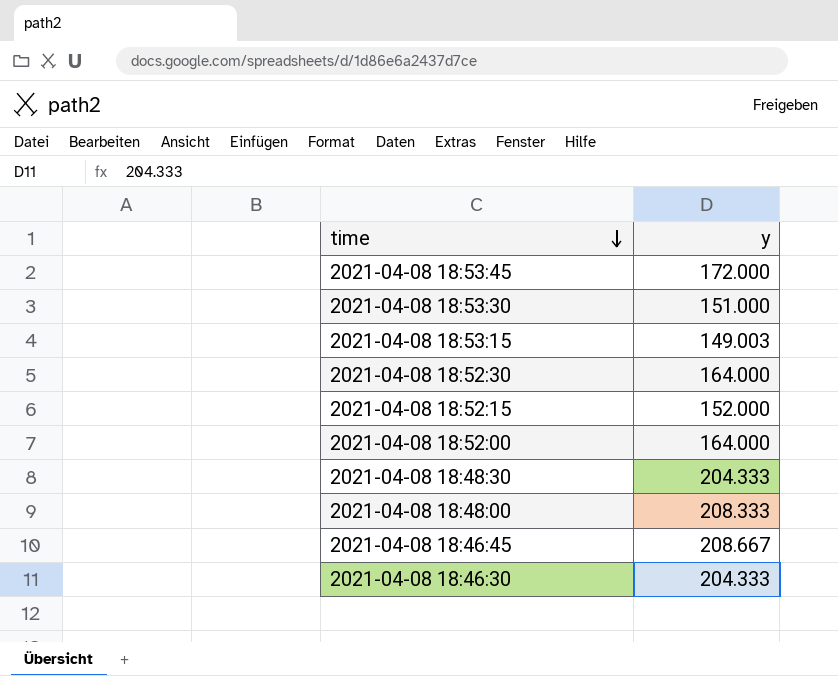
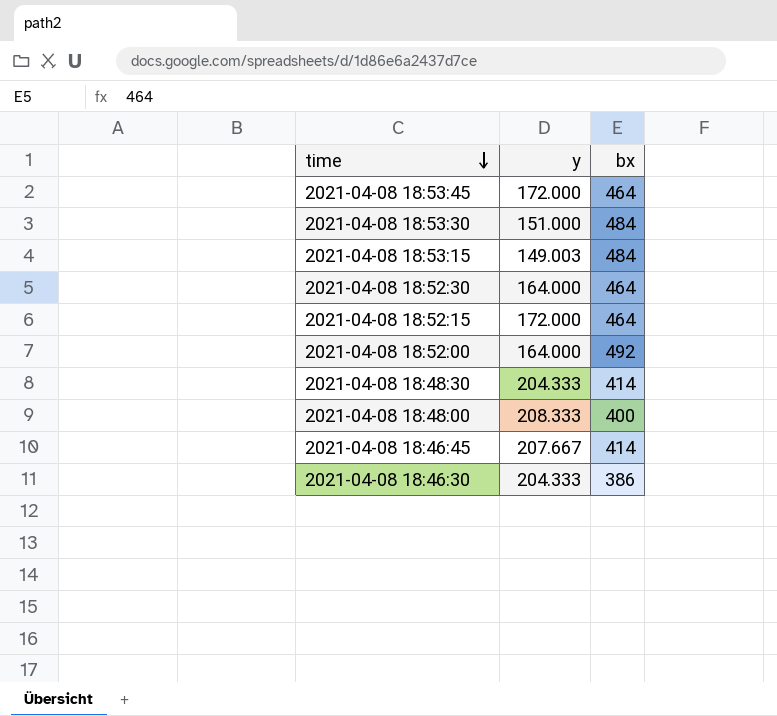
column bx | position: none -> 3
2021-04-08 18:52:15 | y: 152.000 -> 172.000
2021-04-08 18:46:45 | y: 208.667 -> 207.667

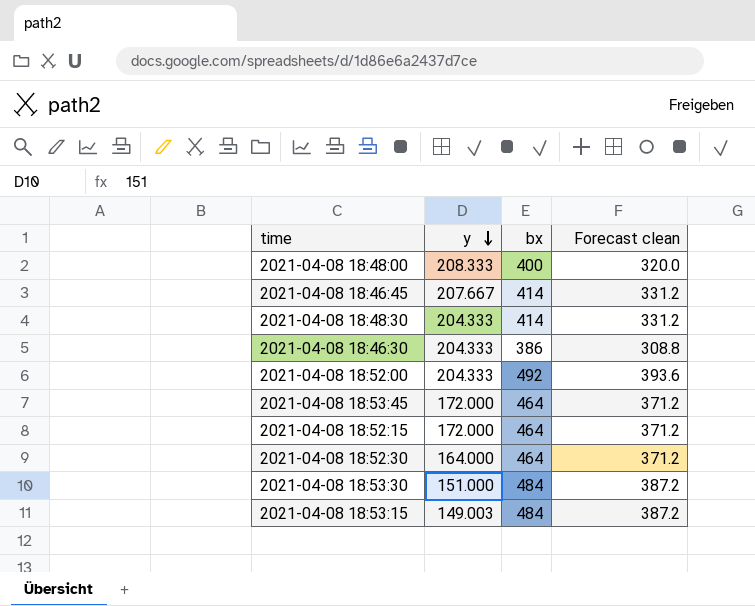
row order: time descending -> y descending
column Forecast clean | formula: none -> [bx] * 0.8
2021-04-08 18:52:00 | y: 164.000 -> 204.333

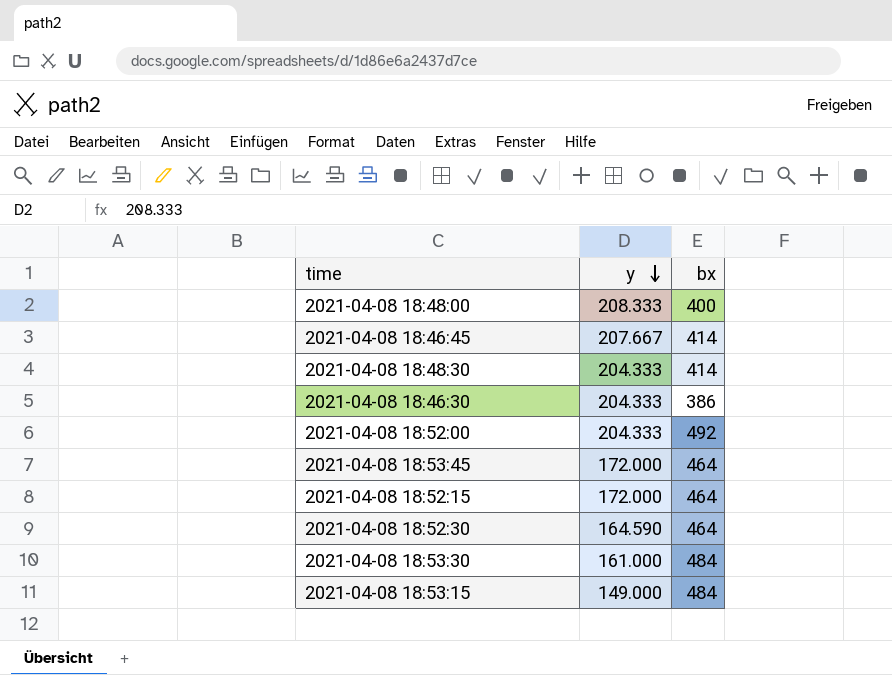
column Forecast clean | formula: [bx] * 0.8 -> none
2021-04-08 18:52:30 | y: 164.000 -> 164.590
2021-04-08 18:53:30 | y: 151.000 -> 161.000
2021-04-08 18:53:15 | y: 149.003 -> 149.000

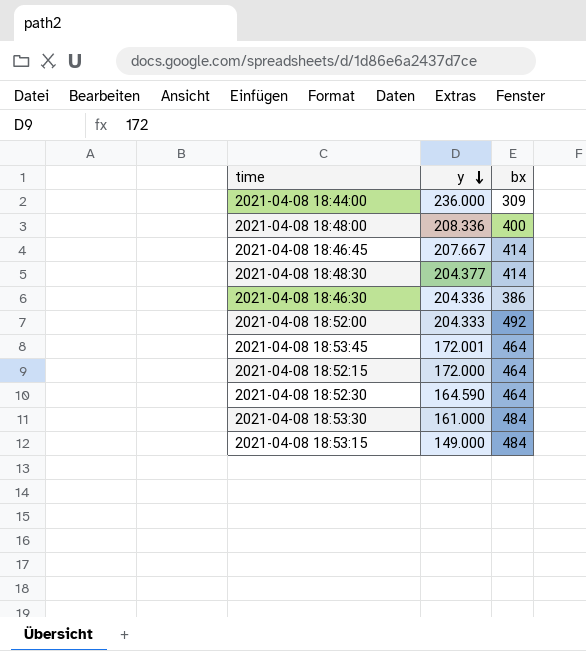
row 2021-04-08 18:44:00: none -> 236.000 | 309
2021-04-08 18:48:00 | y: 208.333 -> 208.336
2021-04-08 18:48:30 | y: 204.333 -> 204.377
2021-04-08 18:46:30 | y: 204.333 -> 204.336
2021-04-08 18:53:45 | y: 172.000 -> 172.001

